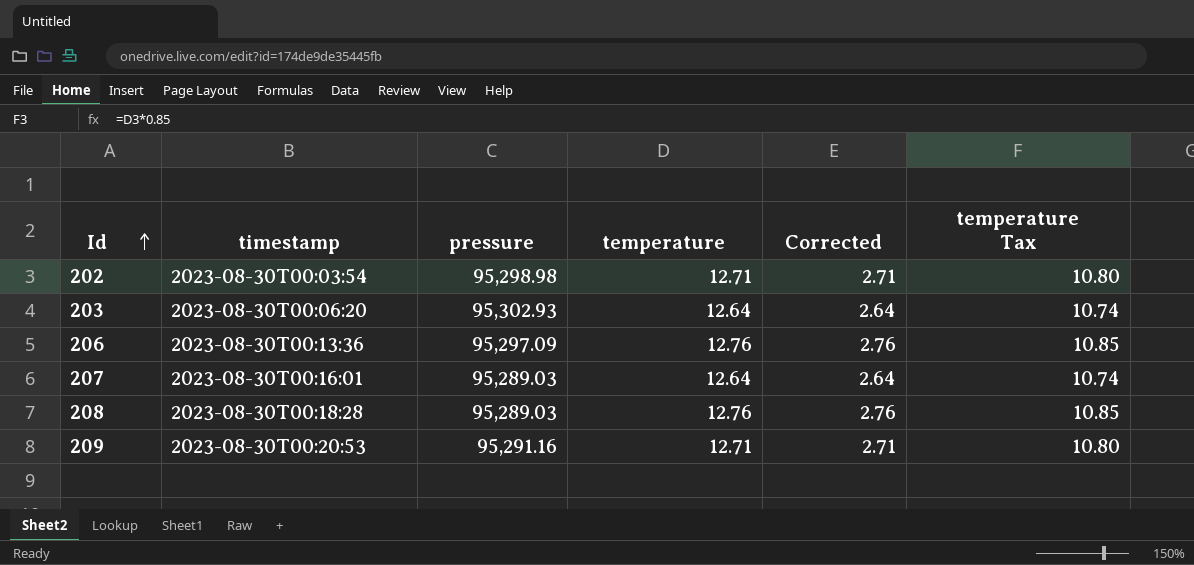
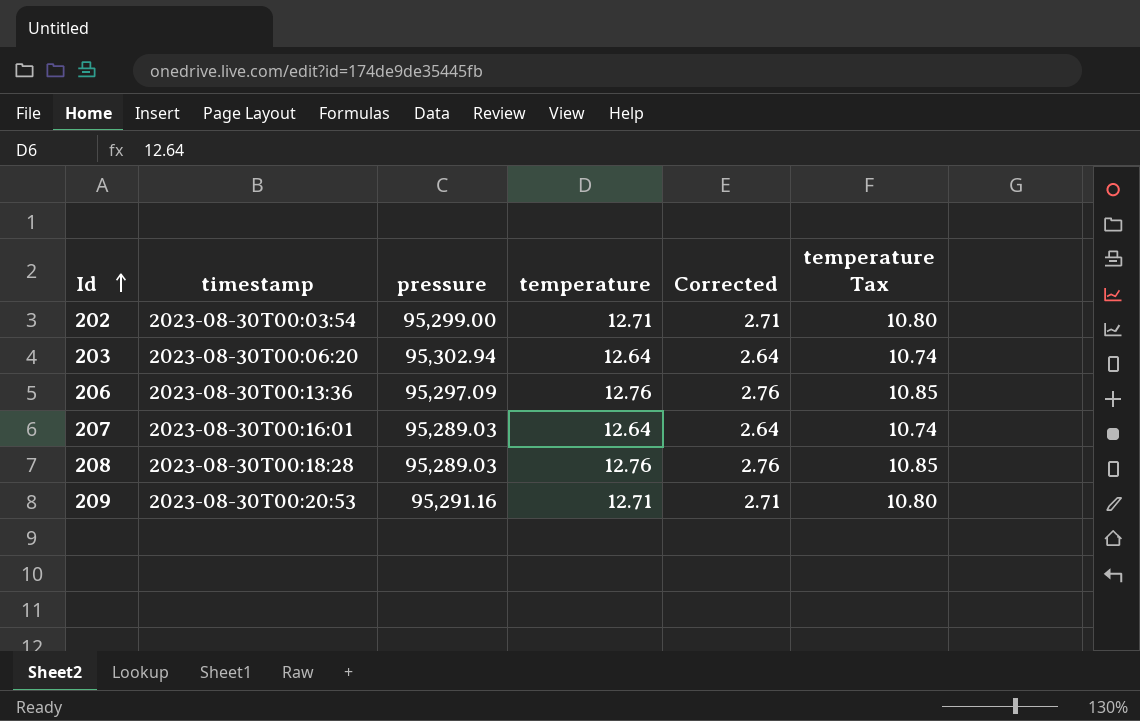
202 | pressure: 95,298.98 -> 95,299.00
203 | pressure: 95,302.93 -> 95,302.94

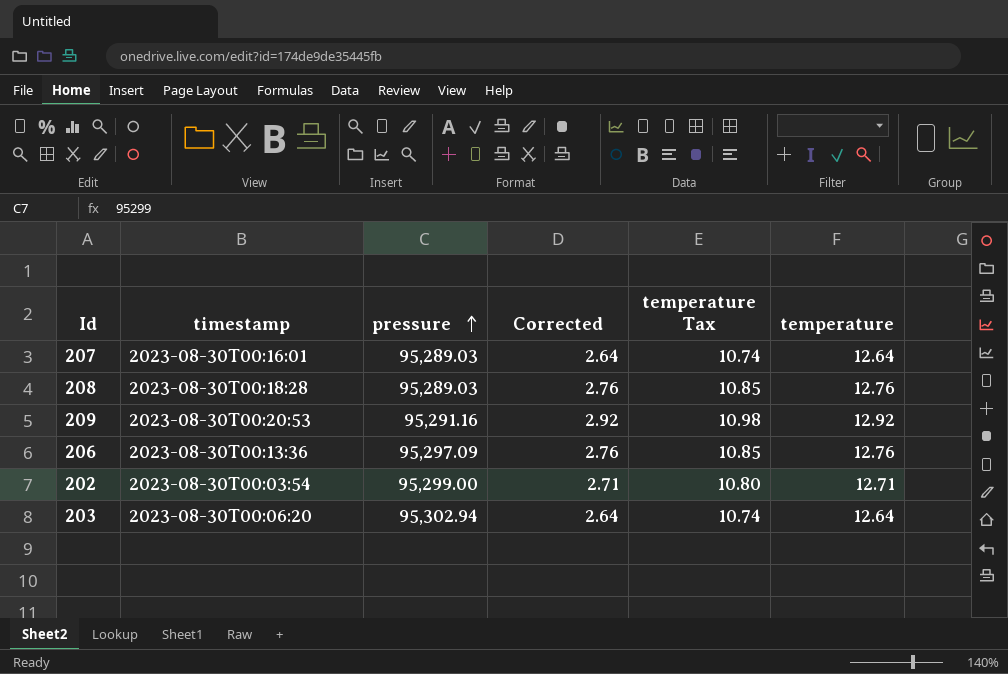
row order: Id ascending -> pressure ascending
column temperature | position: 4 -> 6
209 | Corrected: 2.71 -> 2.92
209 | temperature Tax: 10.80 -> 10.98
209 | temperature: 12.71 -> 12.92

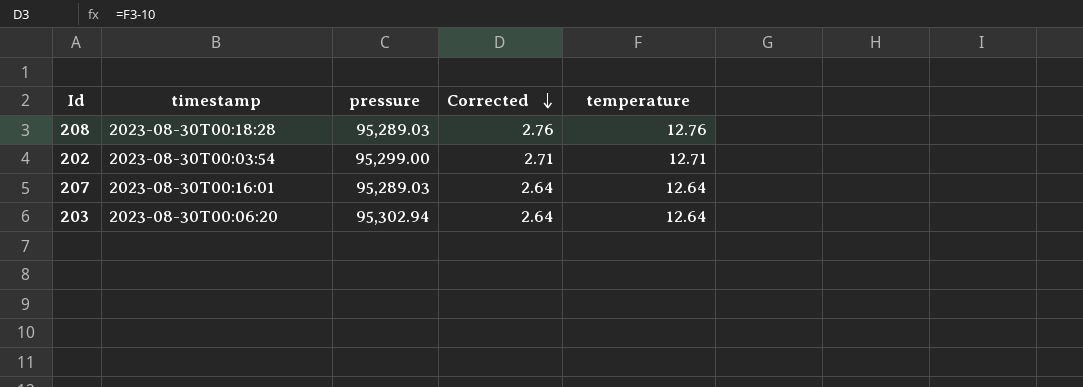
row order: pressure ascending -> Corrected descending
column temperature Tax | formula: [temperature] * 0.85 -> none
row 209: 2023-08-30T00:20:53 | 95,291.16 | 2.92 | 10.98 | 12.92 -> none
row 206: 2023-08-30T00:13:36 | 95,297.09 | 2.76 | 10.85 | 12.76 -> none

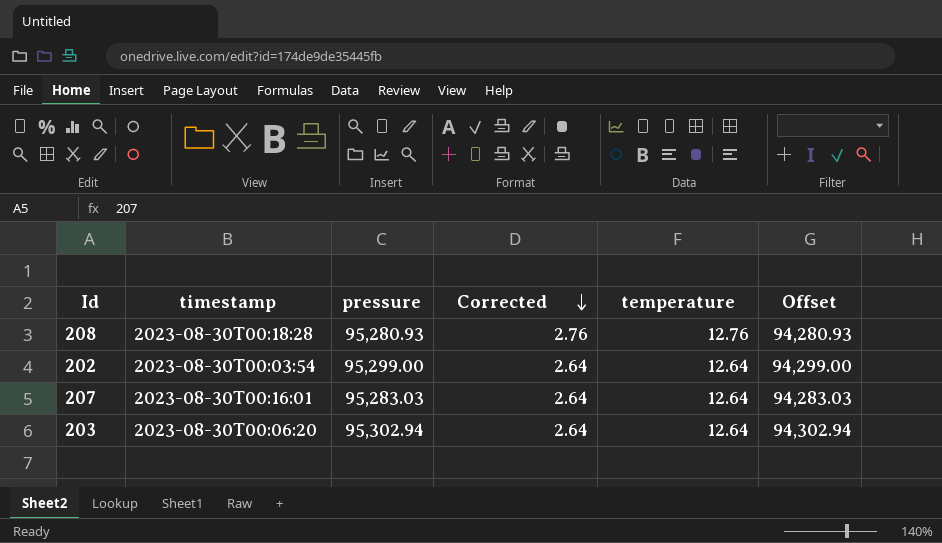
column Offset | formula: none -> [pressure] - 1000
208 | pressure: 95,289.03 -> 95,280.93
202 | Corrected: 2.71 -> 2.64
202 | temperature: 12.71 -> 12.64
207 | pressure: 95,289.03 -> 95,283.03

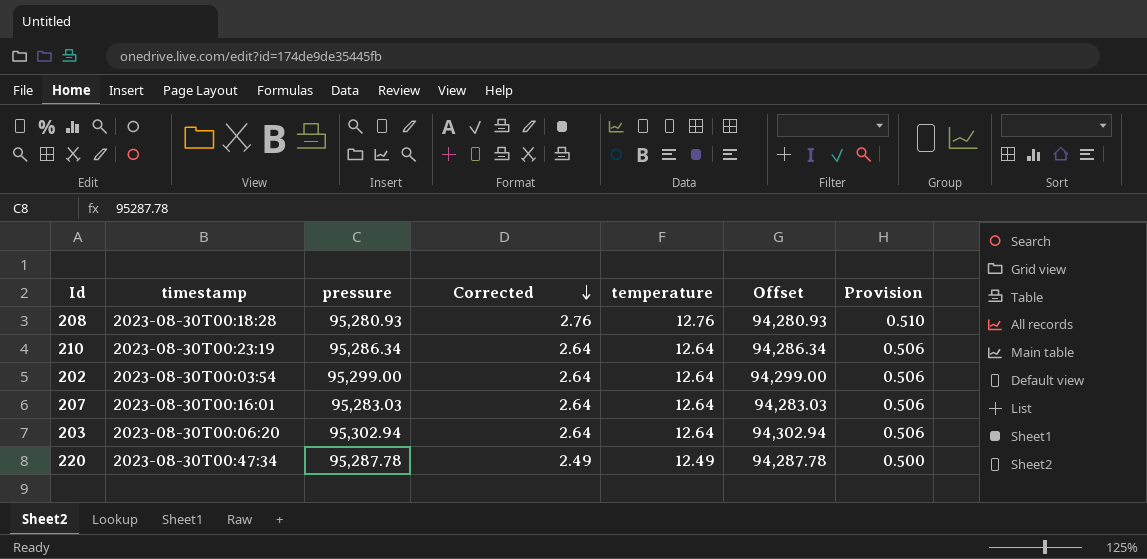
column Provision | formula: none -> [temperature] * 0.04
row 210: none -> 2023-08-30T00:23:19 | 95,286.34 | 2.64 | 12.64 | 94,286.34 | 0.506
row 220: none -> 2023-08-30T00:47:34 | 95,287.78 | 2.49 | 12.49 | 94,287.78 | 0.500

